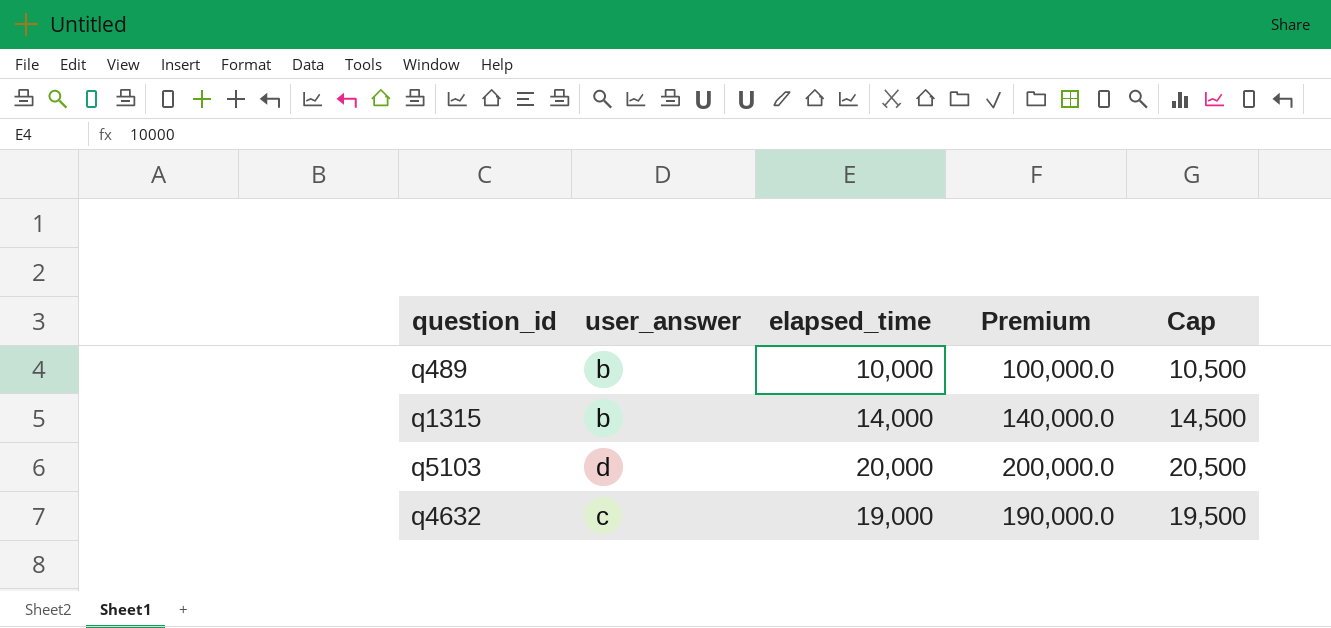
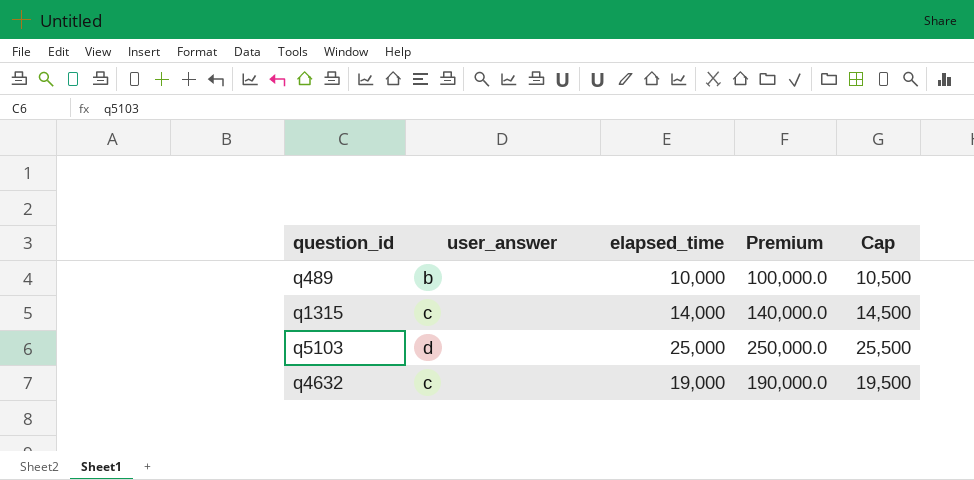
q1315 | user_answer: b -> c
q5103 | elapsed_time: 20,000 -> 25,000
q5103 | Premium: 200,000.0 -> 250,000.0
q5103 | Cap: 20,500 -> 25,500

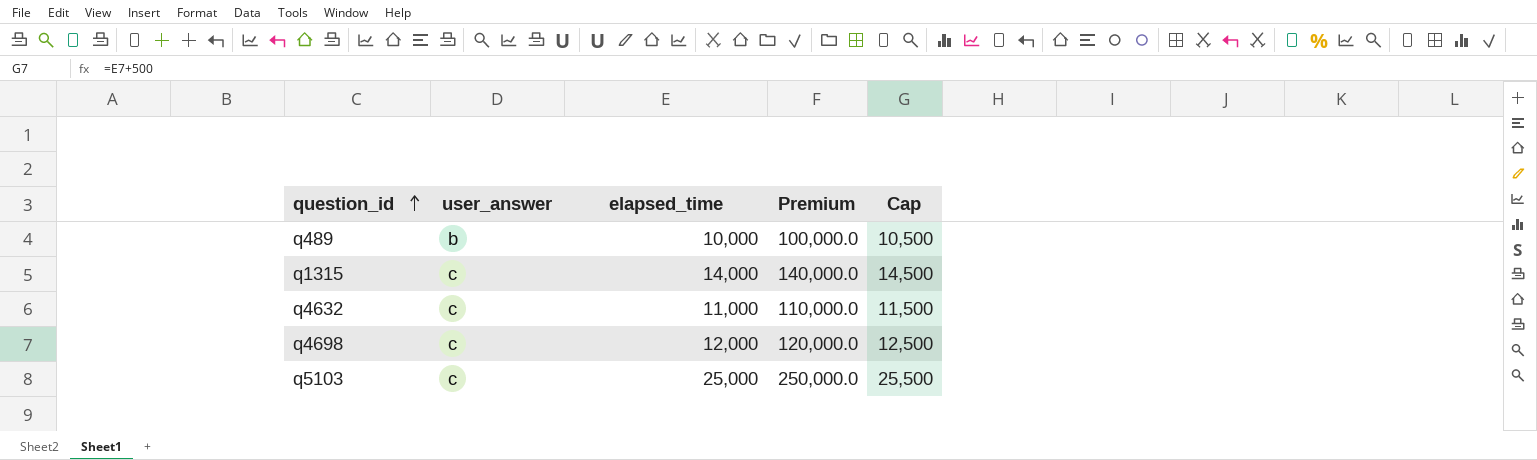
row order: none -> question_id ascending
q4632 | elapsed_time: 19,000 -> 11,000
q4632 | Premium: 190,000.0 -> 110,000.0
q4632 | Cap: 19,500 -> 11,500
row q4698: none -> c | 12,000 | 120,000.0 | 12,500
q5103 | user_answer: d -> c

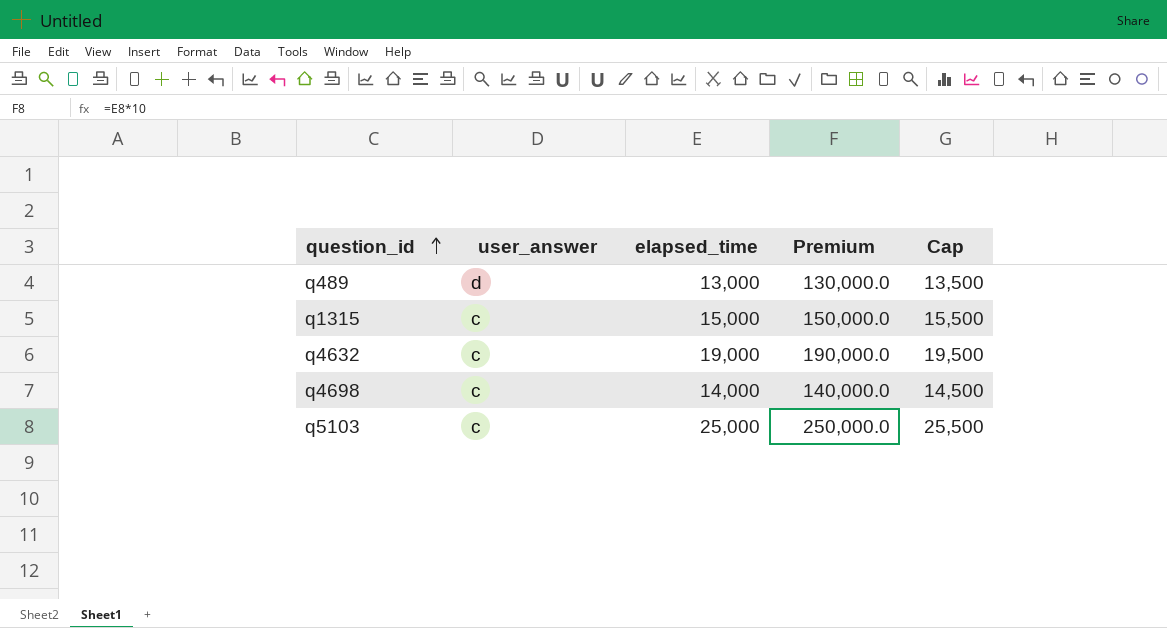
q489 | user_answer: b -> d
q489 | elapsed_time: 10,000 -> 13,000
q489 | Premium: 100,000.0 -> 130,000.0
q489 | Cap: 10,500 -> 13,500
q1315 | elapsed_time: 14,000 -> 15,000
q1315 | Premium: 140,000.0 -> 150,000.0
q1315 | Cap: 14,500 -> 15,500
q4632 | elapsed_time: 11,000 -> 19,000
q4632 | Premium: 110,000.0 -> 190,000.0
q4632 | Cap: 11,500 -> 19,500
q4698 | elapsed_time: 12,000 -> 14,000
q4698 | Premium: 120,000.0 -> 140,000.0
q4698 | Cap: 12,500 -> 14,500

